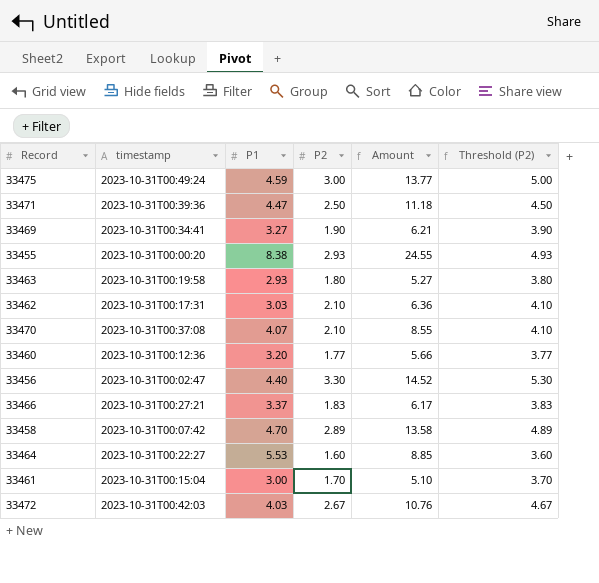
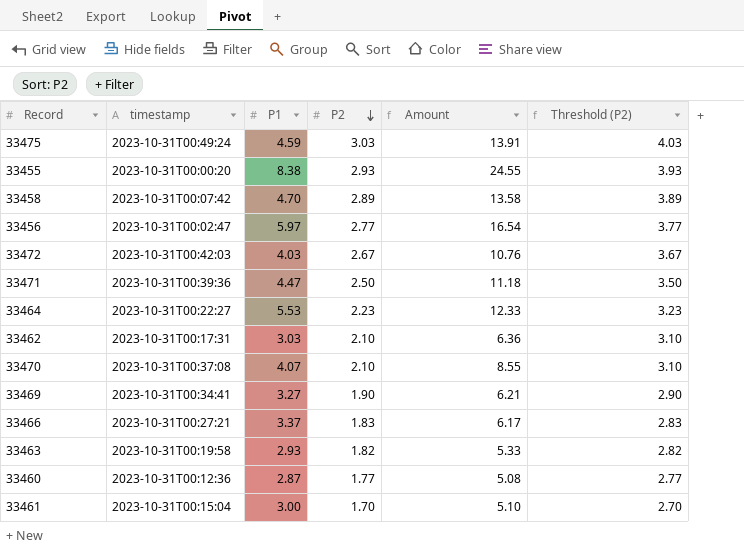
row order: none -> P2 descending
column Threshold (P2) | formula: [P2] + 2 -> [P2] + 1
33475 | P2: 3.00 -> 3.03
33475 | Amount: 13.77 -> 13.91
33456 | P1: 4.40 -> 5.97
33456 | P2: 3.30 -> 2.77
33456 | Amount: 14.52 -> 16.54
33464 | P2: 1.60 -> 2.23
33464 | Amount: 8.85 -> 12.33
33463 | P2: 1.80 -> 1.82
33463 | Amount: 5.27 -> 5.33
33460 | P1: 3.20 -> 2.87
33460 | Amount: 5.66 -> 5.08

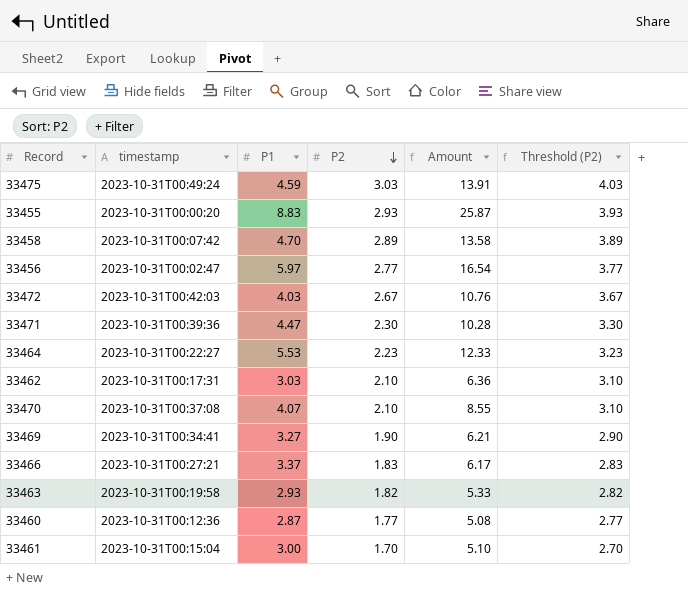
33455 | P1: 8.38 -> 8.83
33455 | Amount: 24.55 -> 25.87
33471 | P2: 2.50 -> 2.30
33471 | Amount: 11.18 -> 10.28
33471 | Threshold (P2): 3.50 -> 3.30

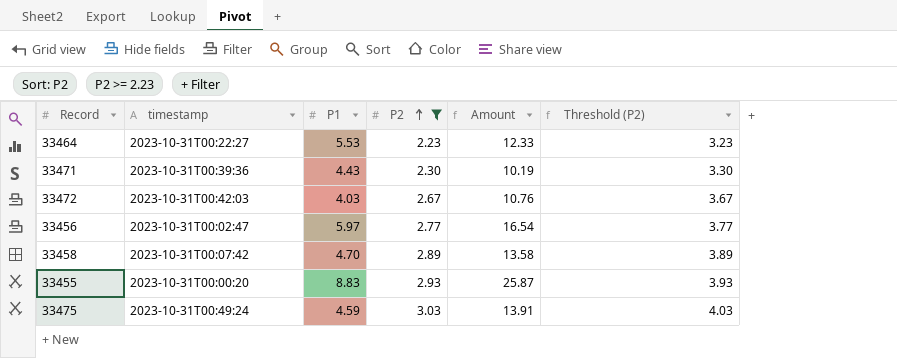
filter: none -> P2 >= 2.23
row order: P2 descending -> P2 ascending
33471 | P1: 4.47 -> 4.43
33471 | Amount: 10.28 -> 10.19

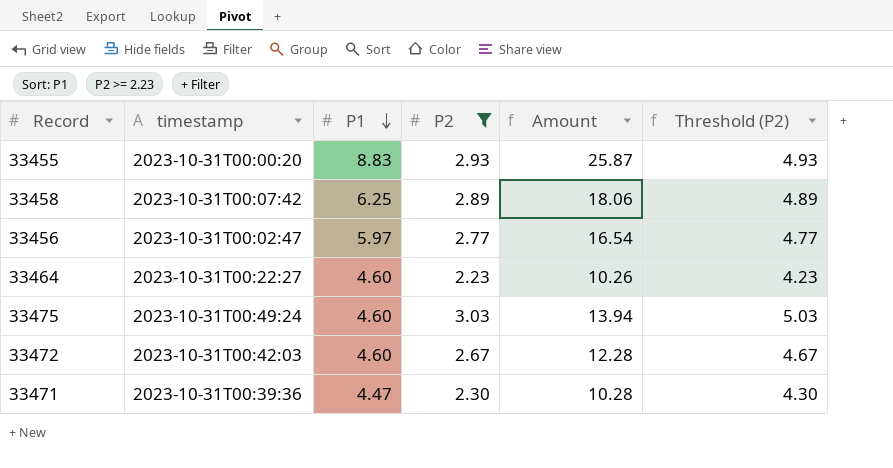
row order: P2 ascending -> P1 descending
column Threshold (P2) | formula: [P2] + 1 -> [P2] + 2
33458 | P1: 4.70 -> 6.25
33458 | Amount: 13.58 -> 18.06
33464 | P1: 5.53 -> 4.60
33464 | Amount: 12.33 -> 10.26
33475 | P1: 4.59 -> 4.60
33475 | Amount: 13.91 -> 13.94
33472 | P1: 4.03 -> 4.60
33472 | Amount: 10.76 -> 12.28
33471 | P1: 4.43 -> 4.47
33471 | Amount: 10.19 -> 10.28

